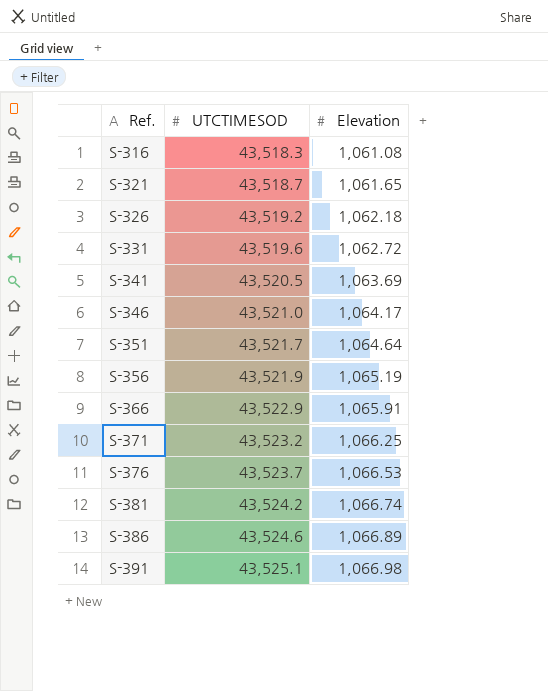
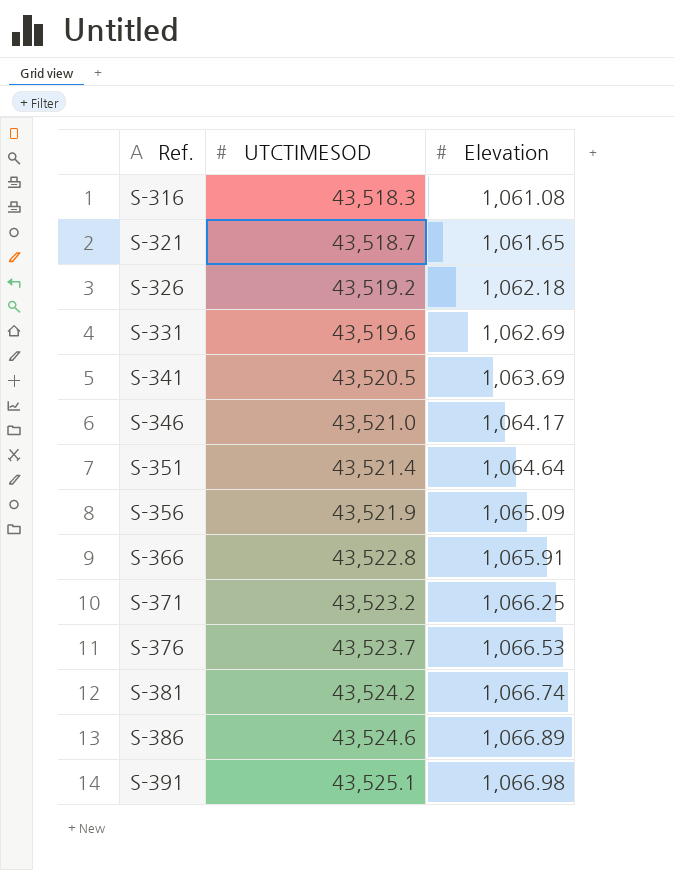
S-331 | Elevation: 1,062.72 -> 1,062.69
S-351 | UTCTIMESOD: 43,521.7 -> 43,521.4
S-356 | Elevation: 1,065.19 -> 1,065.09
S-366 | UTCTIMESOD: 43,522.9 -> 43,522.8

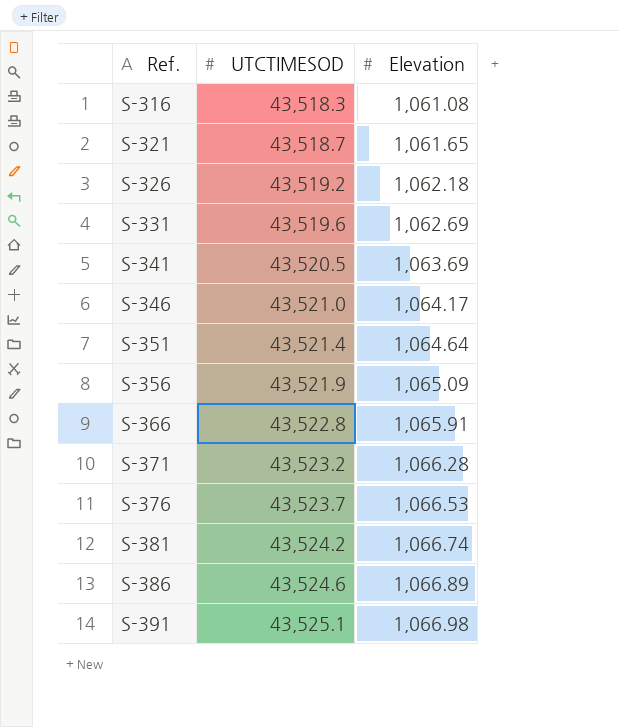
S-371 | Elevation: 1,066.25 -> 1,066.28

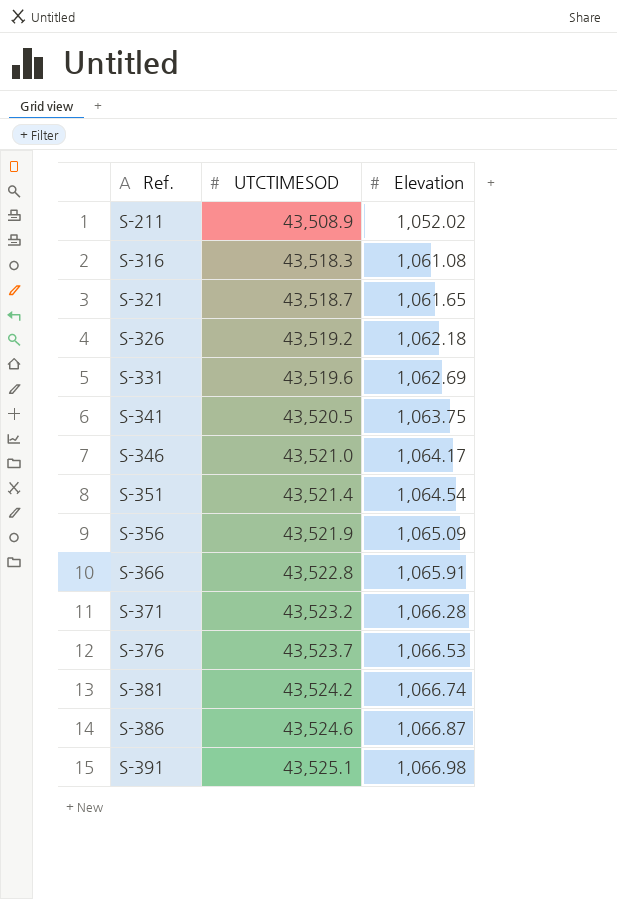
row S-211: none -> 43,508.9 | 1,052.02
S-341 | Elevation: 1,063.69 -> 1,063.75
S-351 | Elevation: 1,064.64 -> 1,064.54
S-386 | Elevation: 1,066.89 -> 1,066.87

